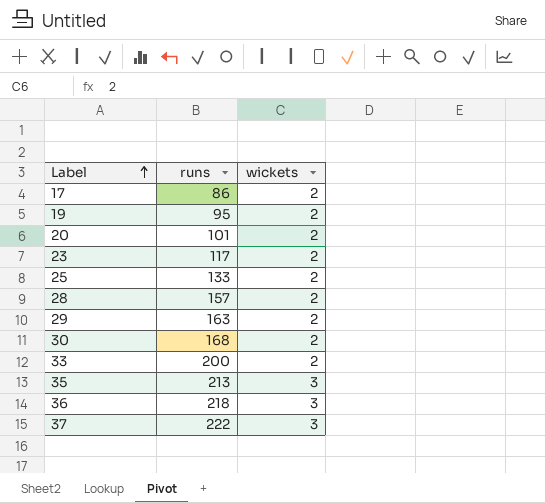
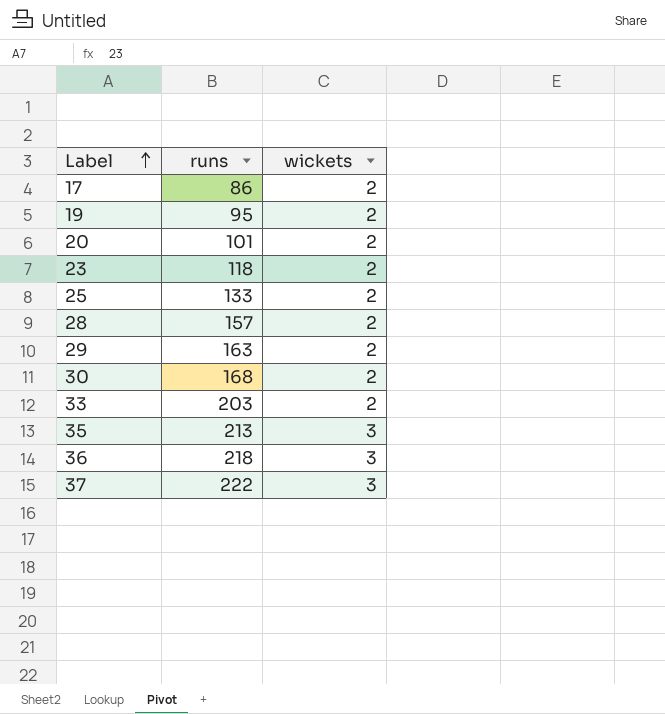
23 | runs: 117 -> 118
33 | runs: 200 -> 203

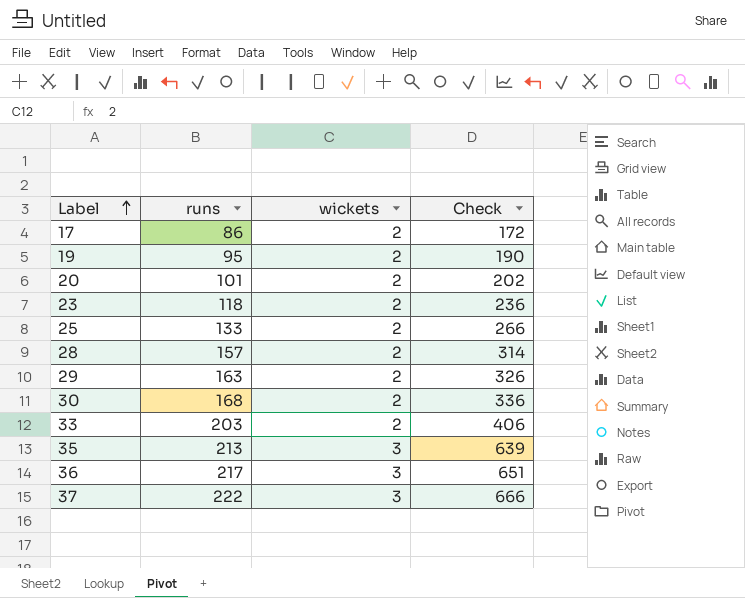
column Check | formula: none -> [runs] * [wickets]
36 | runs: 218 -> 217

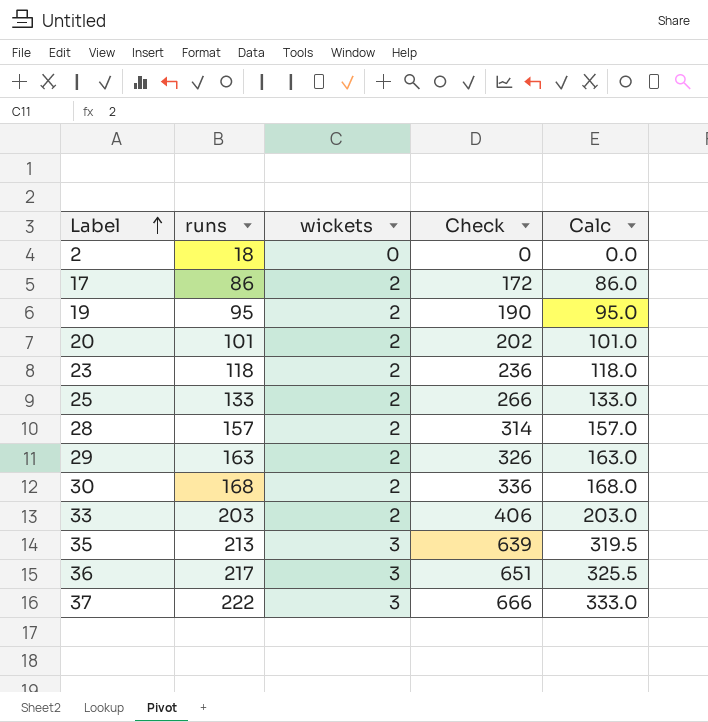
column Calc | formula: none -> [Check] * 0.5
row 2: none -> 18 | 0 | 0 | 0.0

